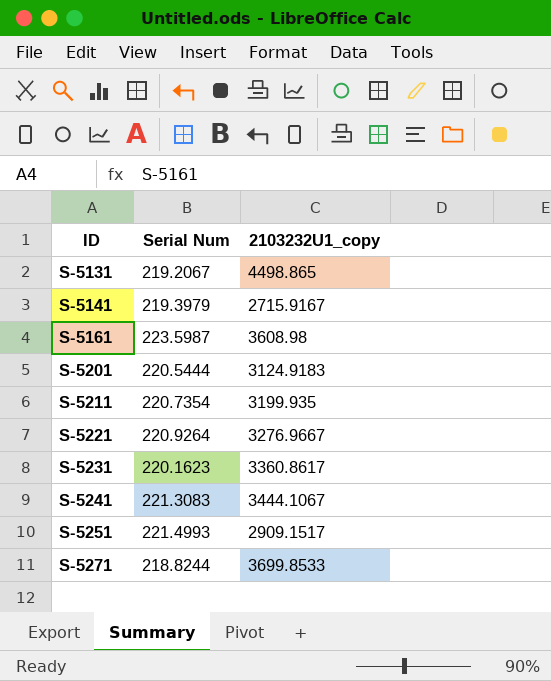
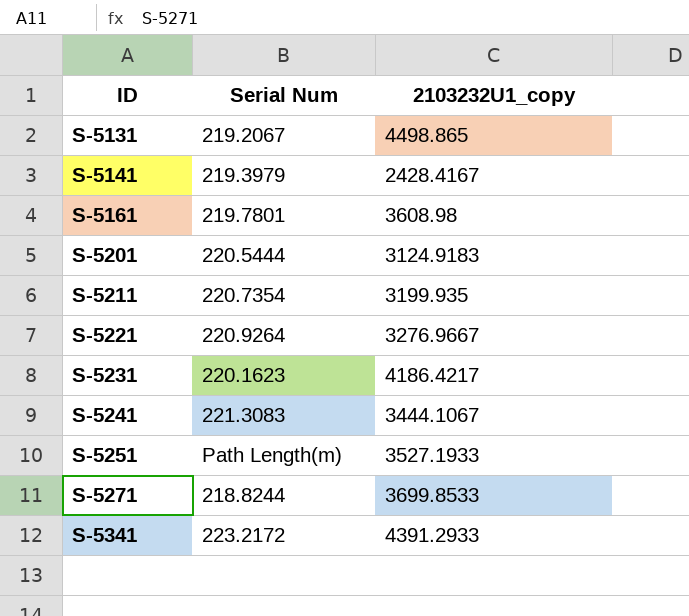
S-5141 | 2103232U1_copy: 2715.9167 -> 2428.4167
S-5161 | Serial Num: 223.5987 -> 219.7801
S-5231 | 2103232U1_copy: 3360.8617 -> 4186.4217
S-5251 | Serial Num: 221.4993 -> Path Length(m)
S-5251 | 2103232U1_copy: 2909.1517 -> 3527.1933
row S-5341: none -> 223.2172 | 4391.2933

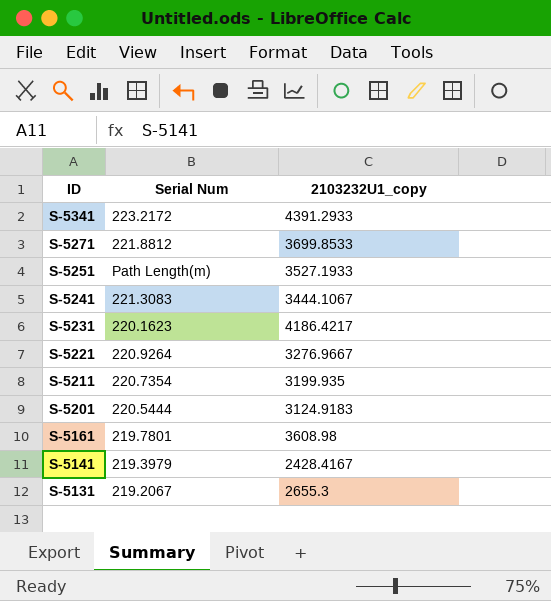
row order: ID ascending -> ID descending
S-5271 | Serial Num: 218.8244 -> 221.8812
S-5131 | 2103232U1_copy: 4498.865 -> 2655.3

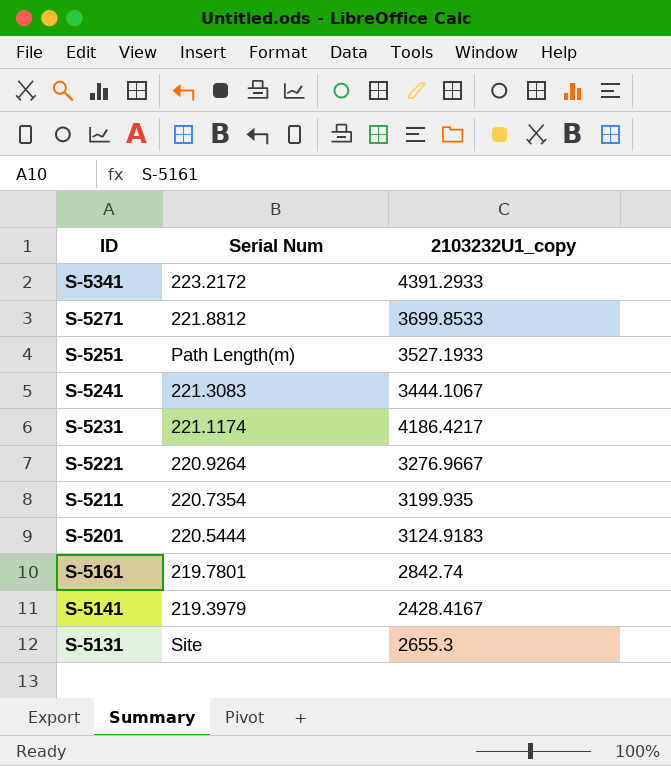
S-5231 | Serial Num: 220.1623 -> 221.1174
S-5161 | 2103232U1_copy: 3608.98 -> 2842.74
S-5131 | Serial Num: 219.2067 -> Site

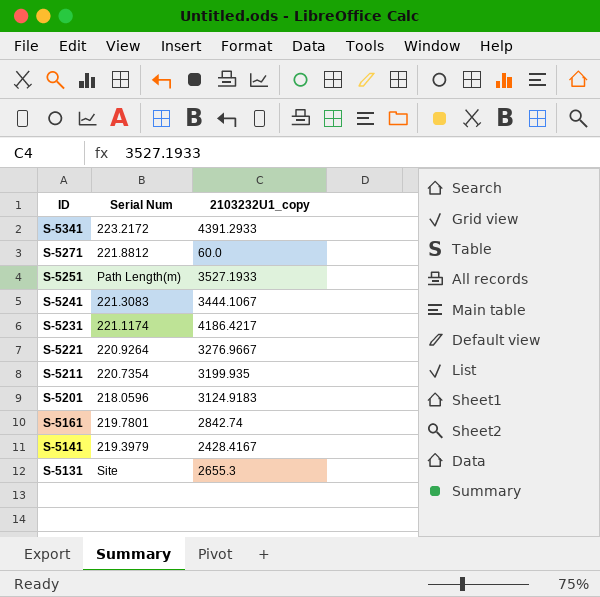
S-5271 | 2103232U1_copy: 3699.8533 -> 60.0
S-5201 | Serial Num: 220.5444 -> 218.0596

